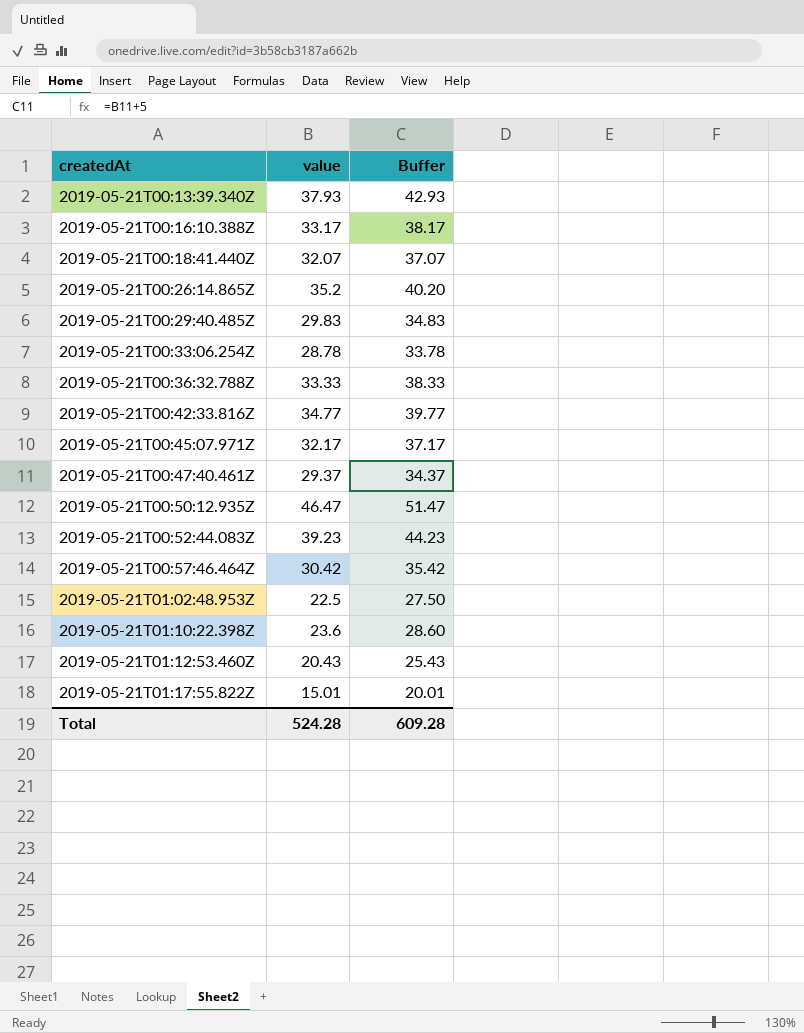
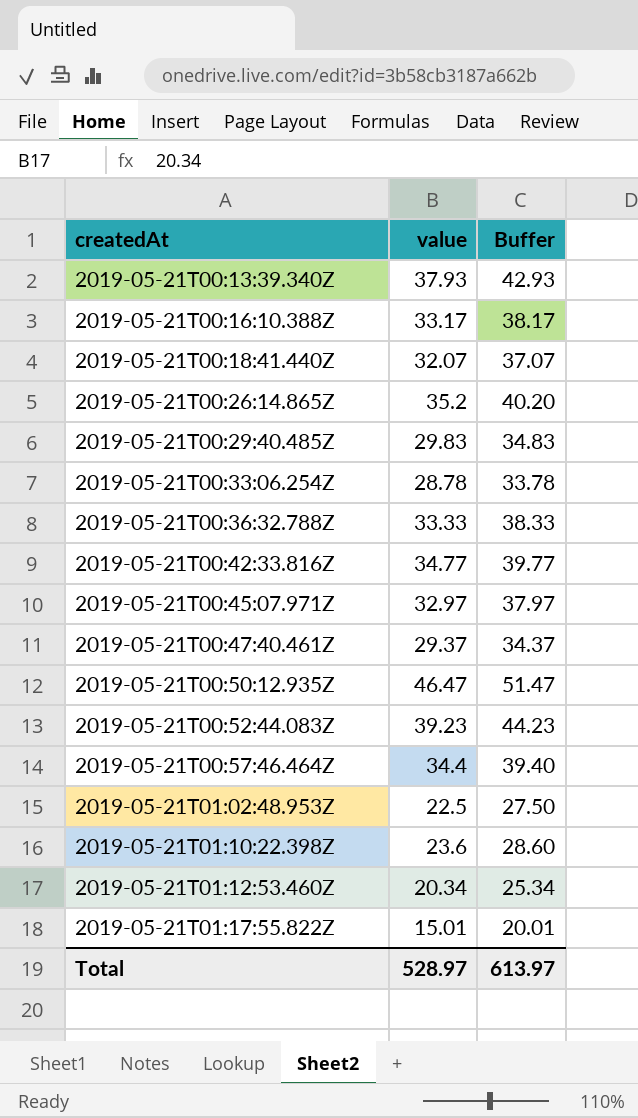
2019-05-21T00:45:07.971Z | value: 32.17 -> 32.97
2019-05-21T00:45:07.971Z | Buffer: 37.17 -> 37.97
2019-05-21T00:57:46.464Z | value: 30.42 -> 34.4
2019-05-21T00:57:46.464Z | Buffer: 35.42 -> 39.40
2019-05-21T01:12:53.460Z | value: 20.43 -> 20.34
2019-05-21T01:12:53.460Z | Buffer: 25.43 -> 25.34
Total | value: 524.28 -> 528.97
Total | Buffer: 609.28 -> 613.97

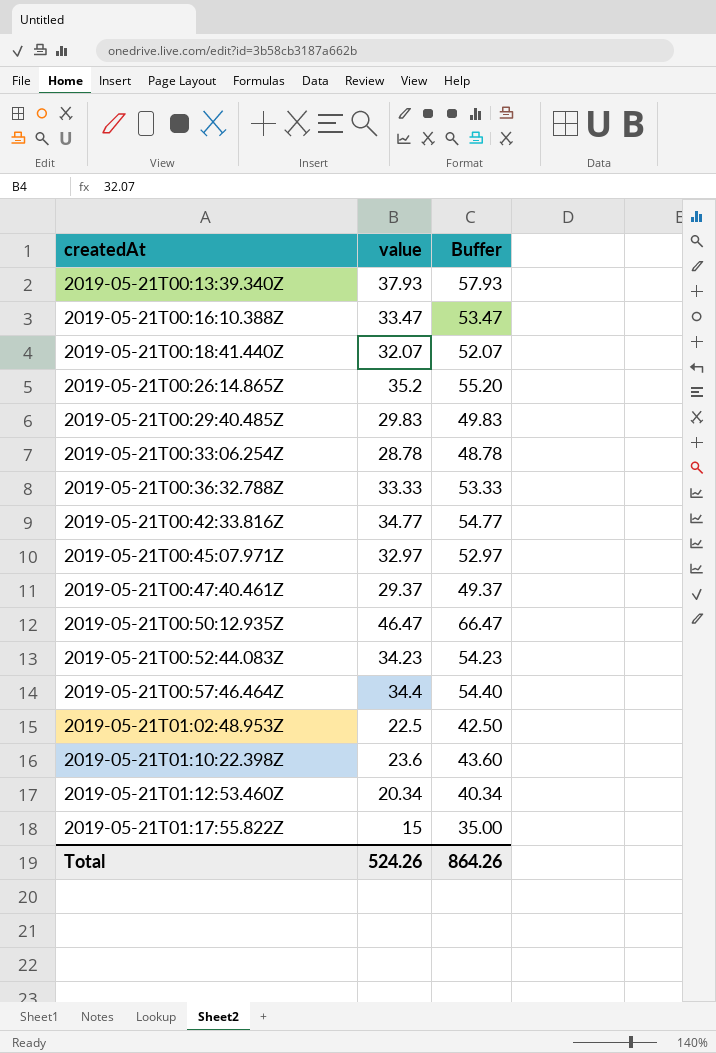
column Buffer | formula: [value] + 5 -> [value] + 20
2019-05-21T00:16:10.388Z | value: 33.17 -> 33.47
2019-05-21T00:52:44.083Z | value: 39.23 -> 34.23
2019-05-21T01:17:55.822Z | value: 15.01 -> 15
Total | value: 528.97 -> 524.26
Total | Buffer: 613.97 -> 864.26

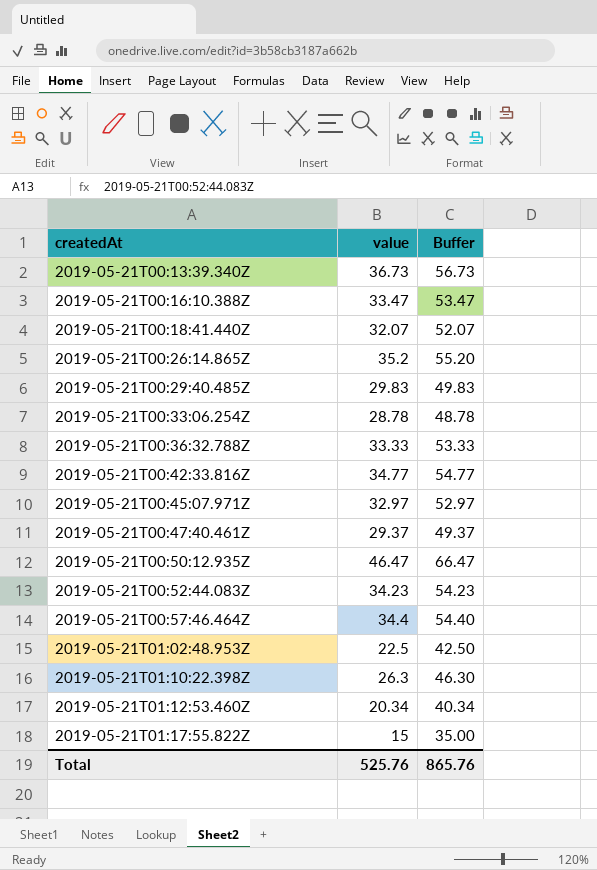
2019-05-21T00:13:39.340Z | value: 37.93 -> 36.73
2019-05-21T00:13:39.340Z | Buffer: 57.93 -> 56.73
2019-05-21T01:10:22.398Z | value: 23.6 -> 26.3
2019-05-21T01:10:22.398Z | Buffer: 43.60 -> 46.30
Total | value: 524.26 -> 525.76
Total | Buffer: 864.26 -> 865.76

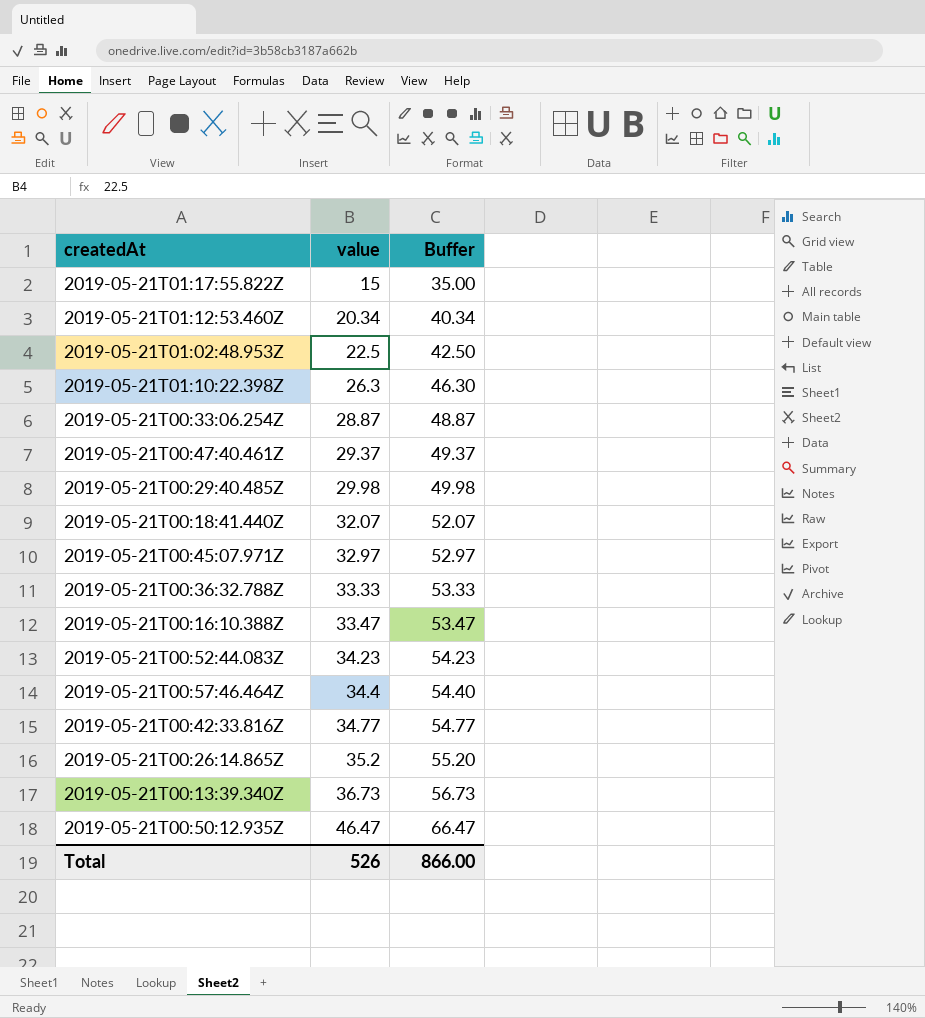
row order: createdAt ascending -> value ascending
2019-05-21T00:33:06.254Z | value: 28.78 -> 28.87
2019-05-21T00:33:06.254Z | Buffer: 48.78 -> 48.87
2019-05-21T00:29:40.485Z | value: 29.83 -> 29.98
2019-05-21T00:29:40.485Z | Buffer: 49.83 -> 49.98
Total | value: 525.76 -> 526
Total | Buffer: 865.76 -> 866.00

